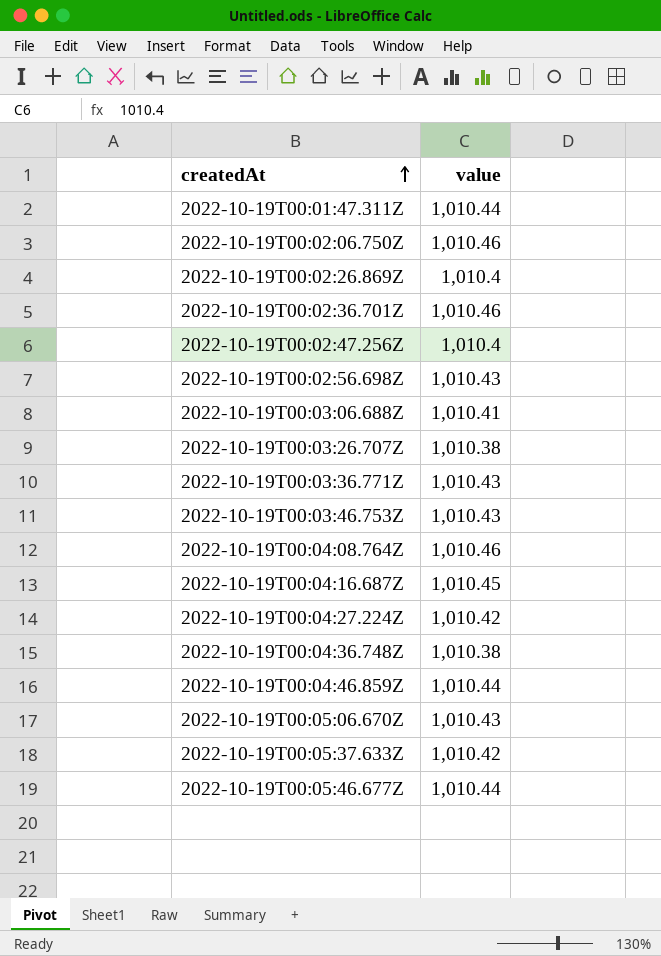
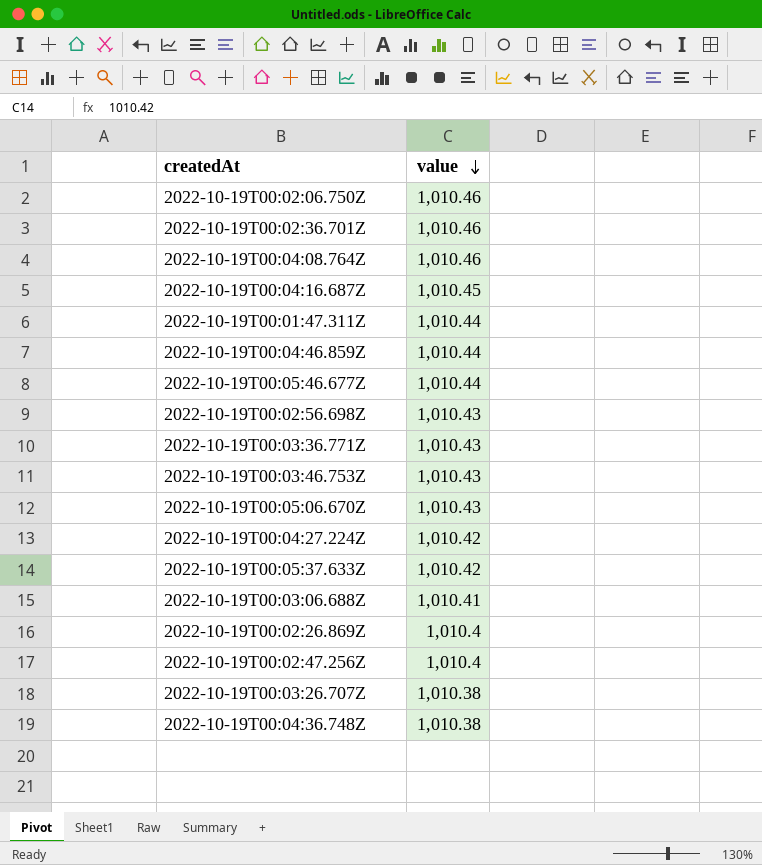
row order: createdAt ascending -> value descending

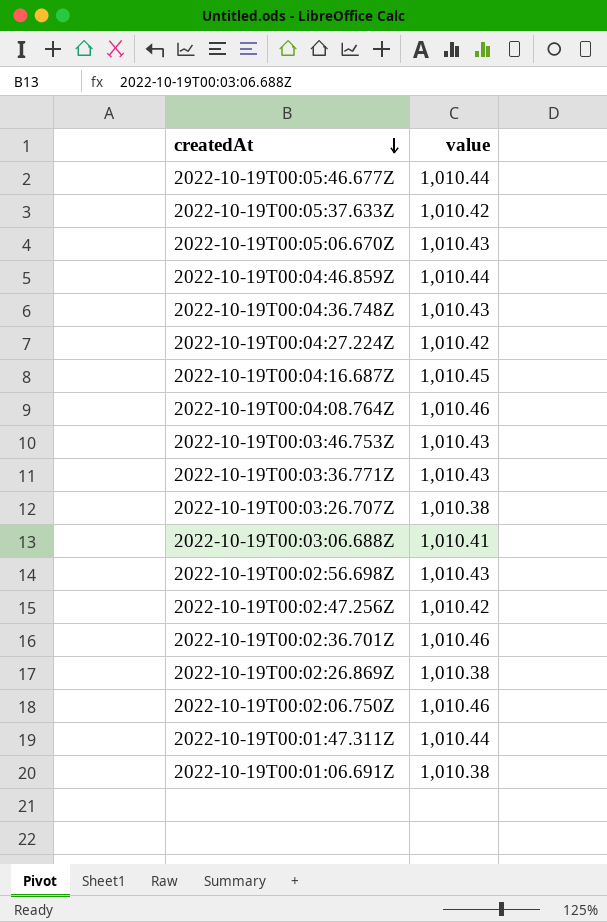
row order: value descending -> createdAt descending
2022-10-19T00:04:36.748Z | value: 1,010.38 -> 1,010.43
2022-10-19T00:02:47.256Z | value: 1,010.4 -> 1,010.42
2022-10-19T00:02:26.869Z | value: 1,010.4 -> 1,010.38
row 2022-10-19T00:01:06.691Z: none -> 1,010.38

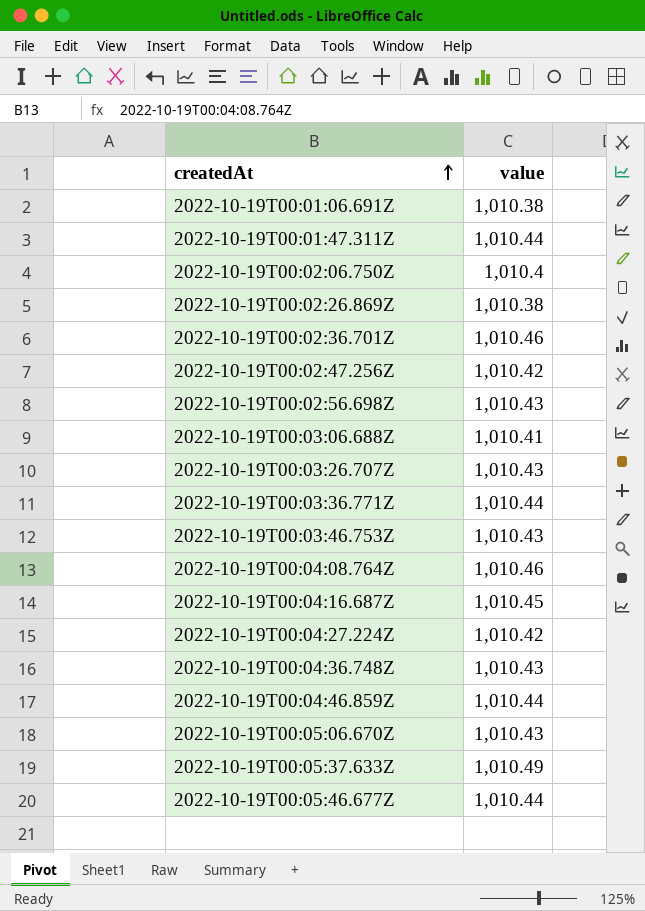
row order: createdAt descending -> createdAt ascending
2022-10-19T00:02:06.750Z | value: 1,010.46 -> 1,010.4
2022-10-19T00:03:26.707Z | value: 1,010.38 -> 1,010.43
2022-10-19T00:03:36.771Z | value: 1,010.43 -> 1,010.44
2022-10-19T00:05:37.633Z | value: 1,010.42 -> 1,010.49

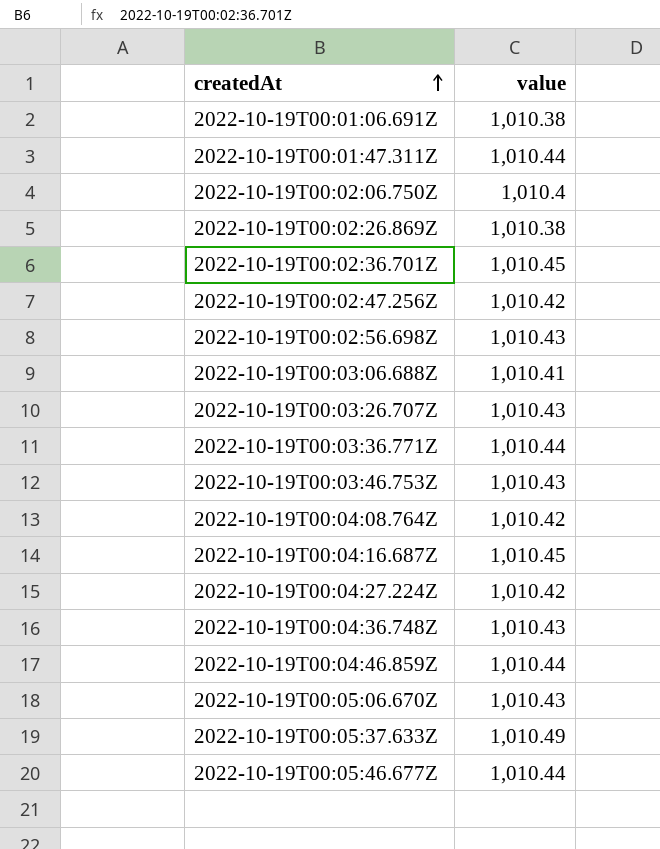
2022-10-19T00:02:36.701Z | value: 1,010.46 -> 1,010.45
2022-10-19T00:04:08.764Z | value: 1,010.46 -> 1,010.42

